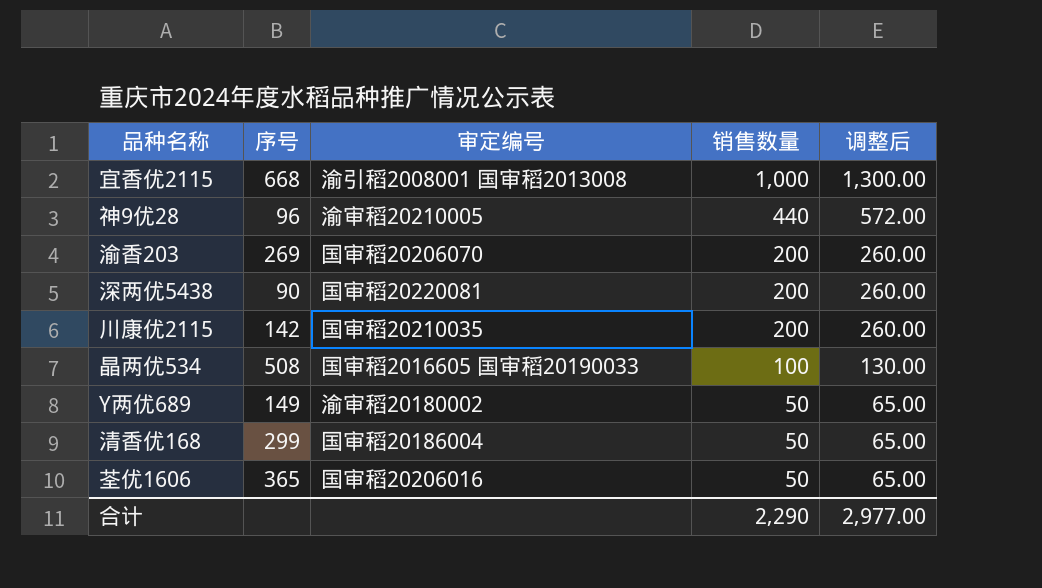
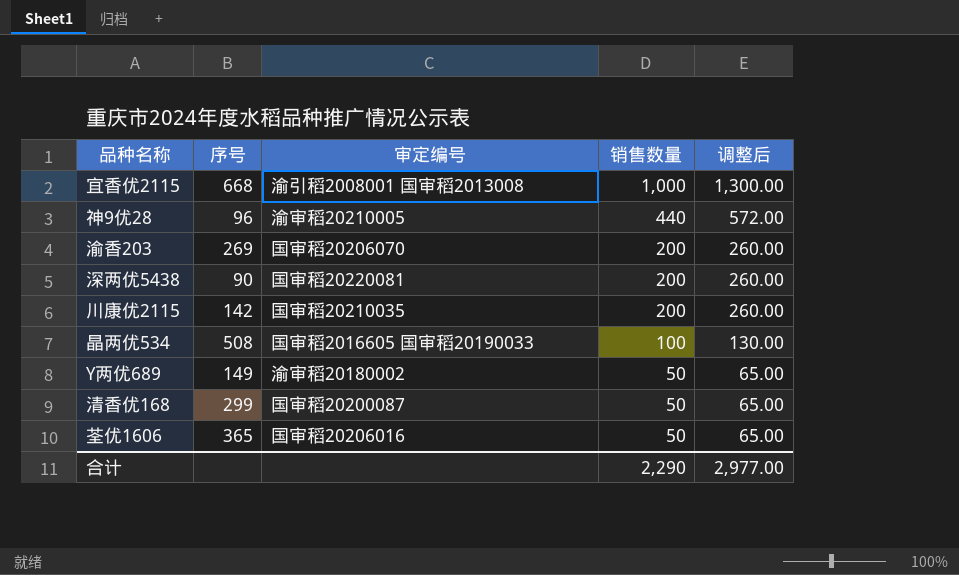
清香优168 | 审定编号: 国审稻20186004 -> 国审稻20200087

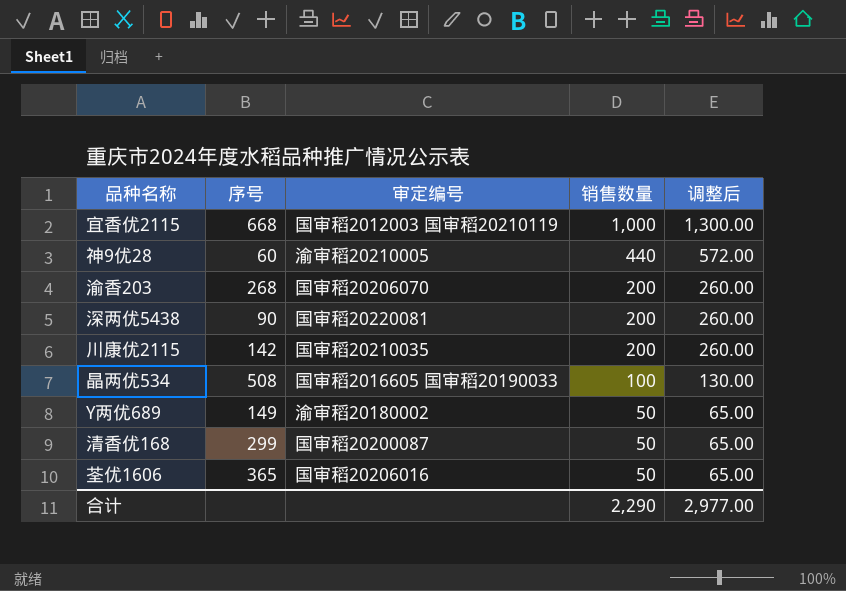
宜香优2115 | 审定编号: 渝引稻2008001 国审稻2013008 -> 国审稻2012003 国审稻20210119
神9优28 | 序号: 96 -> 60
渝香203 | 序号: 269 -> 268

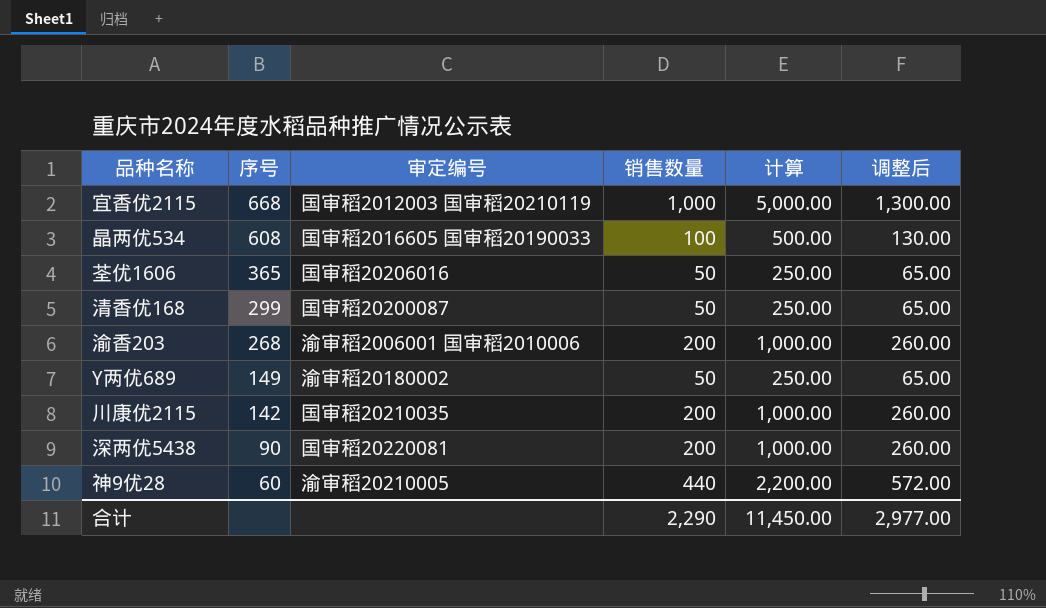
row order: 销售数量 descending -> 序号 descending
column 计算 | formula: none -> [销售数量] * 5
晶两优534 | 序号: 508 -> 608
渝香203 | 审定编号: 国审稻20206070 -> 渝审稻2006001 国审稻2010006

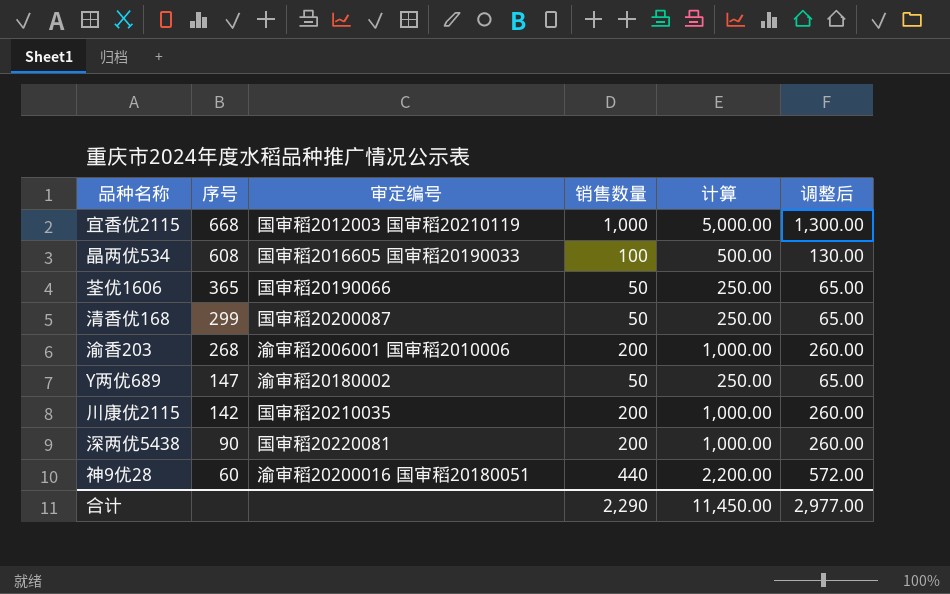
荃优1606 | 审定编号: 国审稻20206016 -> 国审稻20190066
Y两优689 | 序号: 149 -> 147
神9优28 | 审定编号: 渝审稻20210005 -> 渝审稻20200016 国审稻20180051

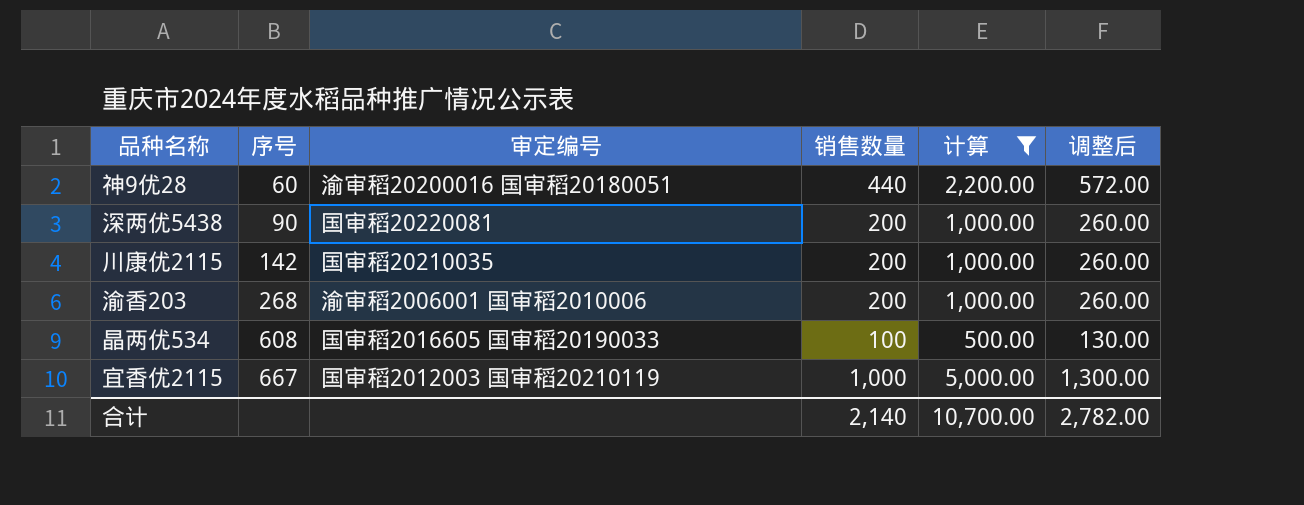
filter: none -> 计算 != 250.00
row order: 序号 descending -> 序号 ascending
宜香优2115 | 序号: 668 -> 667
合计 | 销售数量: 2,290 -> 2,140
合计 | 计算: 11,450.00 -> 10,700.00
合计 | 调整后: 2,977.00 -> 2,782.00

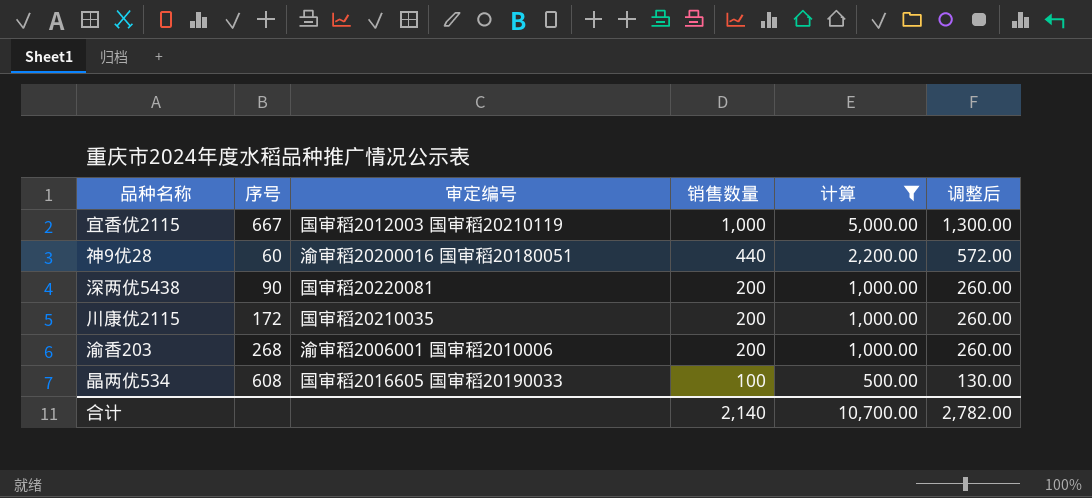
row order: 序号 ascending -> 销售数量 descending
川康优2115 | 序号: 142 -> 172

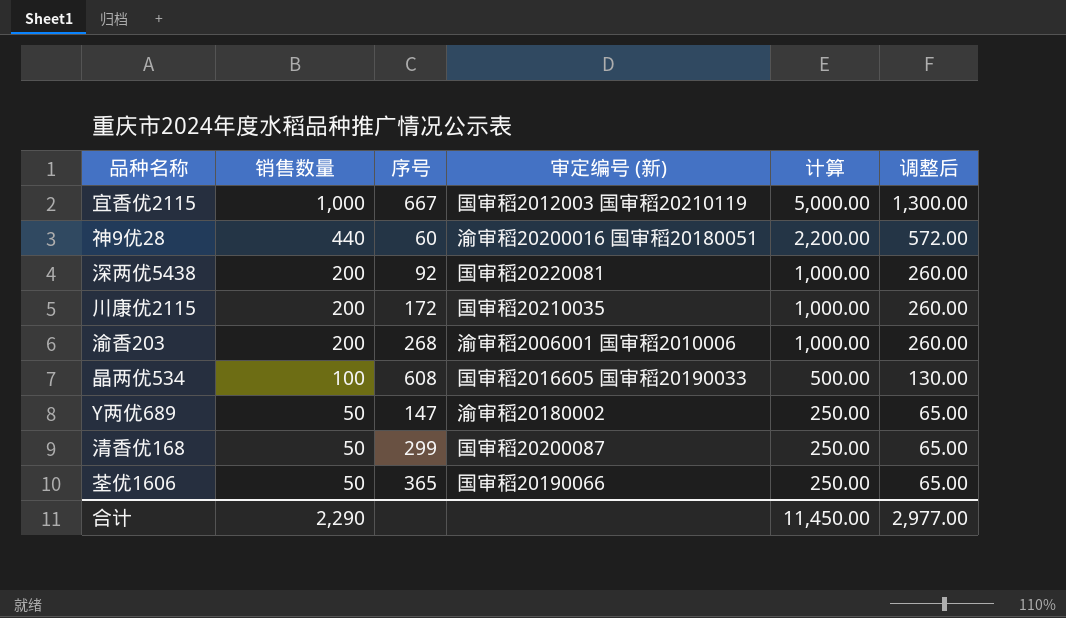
filter: 计算 != 250.00 -> none
column 销售数量 | position: 4 -> 2
column name: 审定编号 -> 审定编号 (新)
深两优5438 | 序号: 90 -> 92
合计 | 销售数量: 2,140 -> 2,290
合计 | 计算: 10,700.00 -> 11,450.00
合计 | 调整后: 2,782.00 -> 2,977.00

